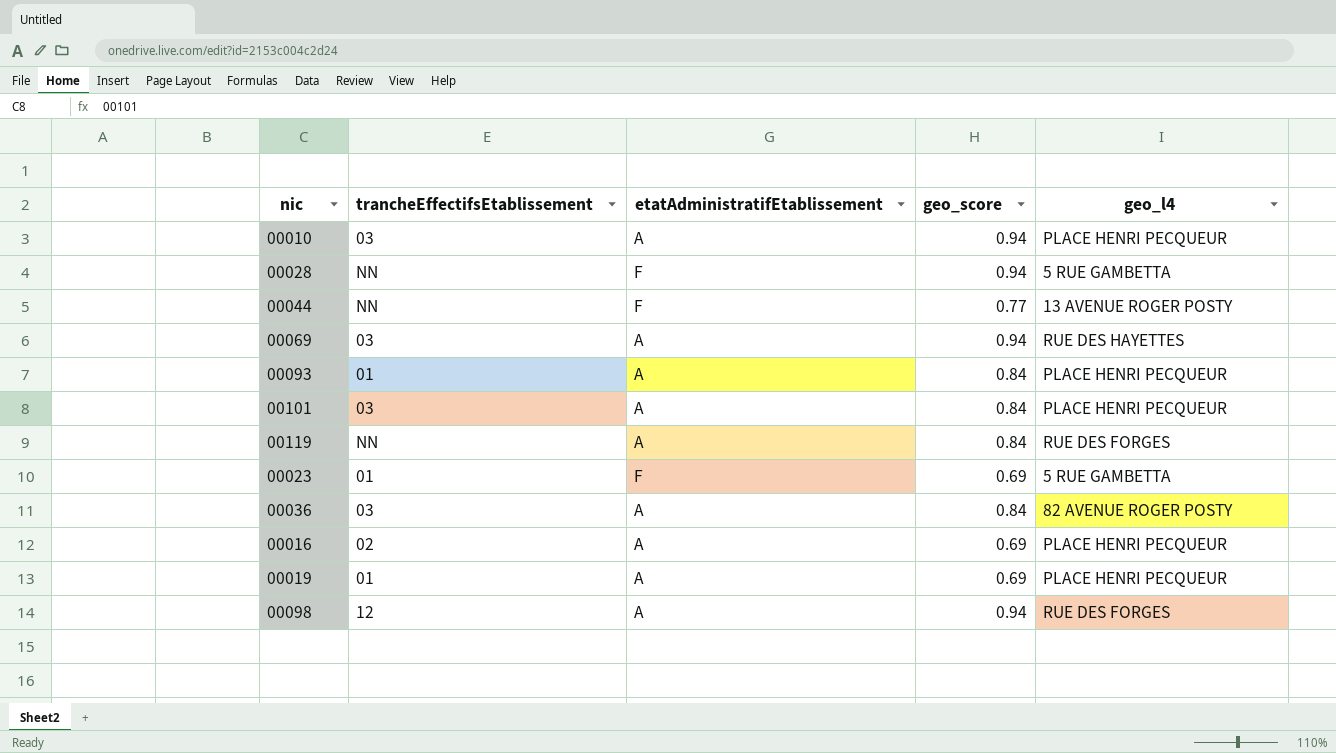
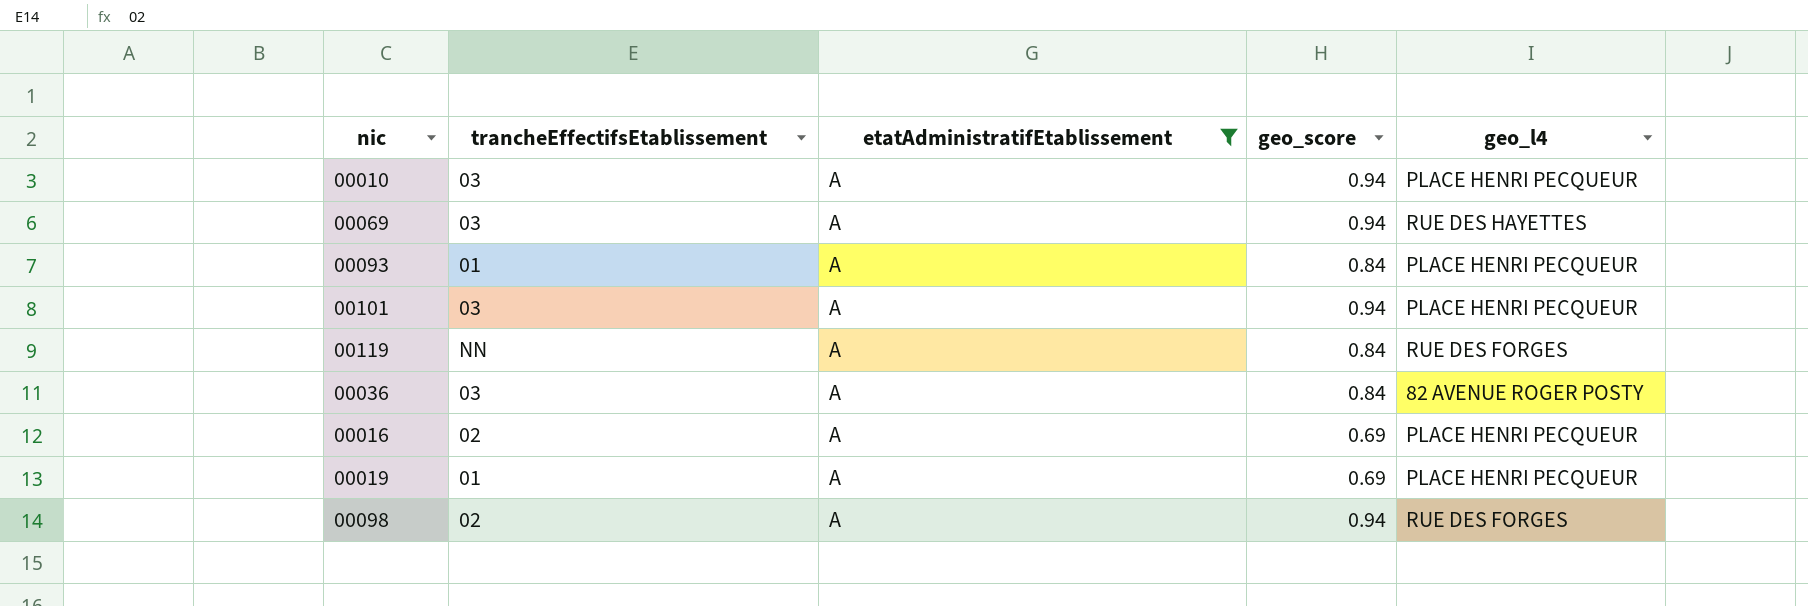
filter: none -> etatAdministratifEtablissement = A
00101 | geo_score: 0.84 -> 0.94
00098 | trancheEffectifsEtablissement: 12 -> 02

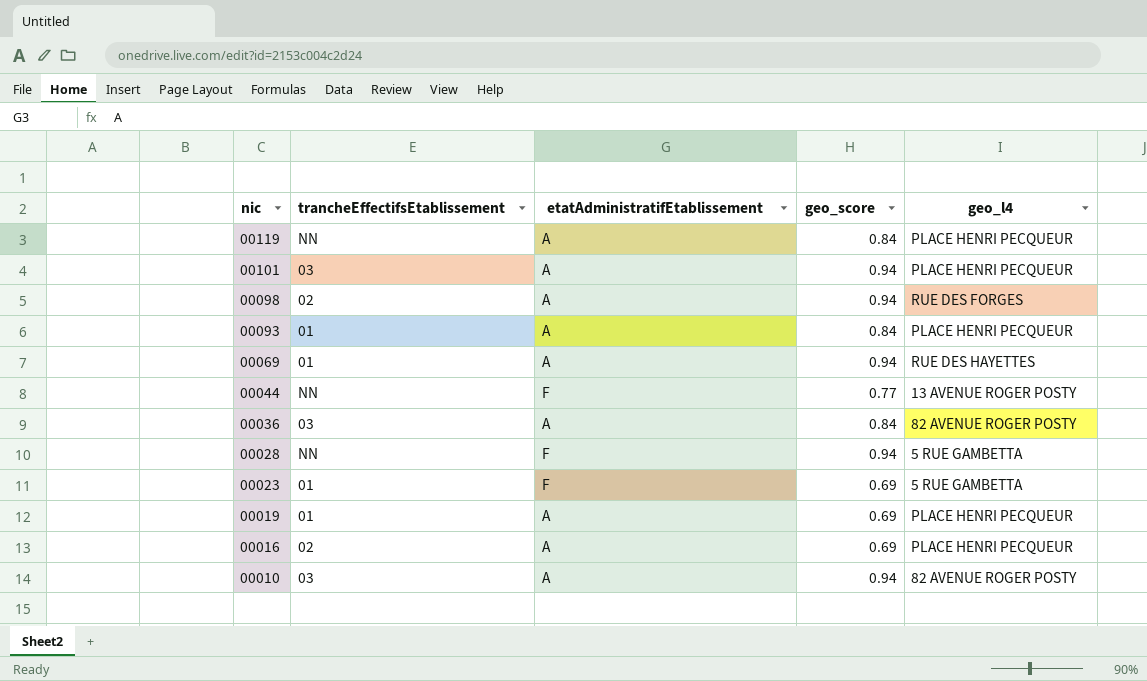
filter: etatAdministratifEtablissement = A -> none
row order: none -> nic descending
00119 | geo_l4: RUE DES FORGES -> PLACE HENRI PECQUEUR
00069 | trancheEffectifsEtablissement: 03 -> 01
00010 | geo_l4: PLACE HENRI PECQUEUR -> 82 AVENUE ROGER POSTY

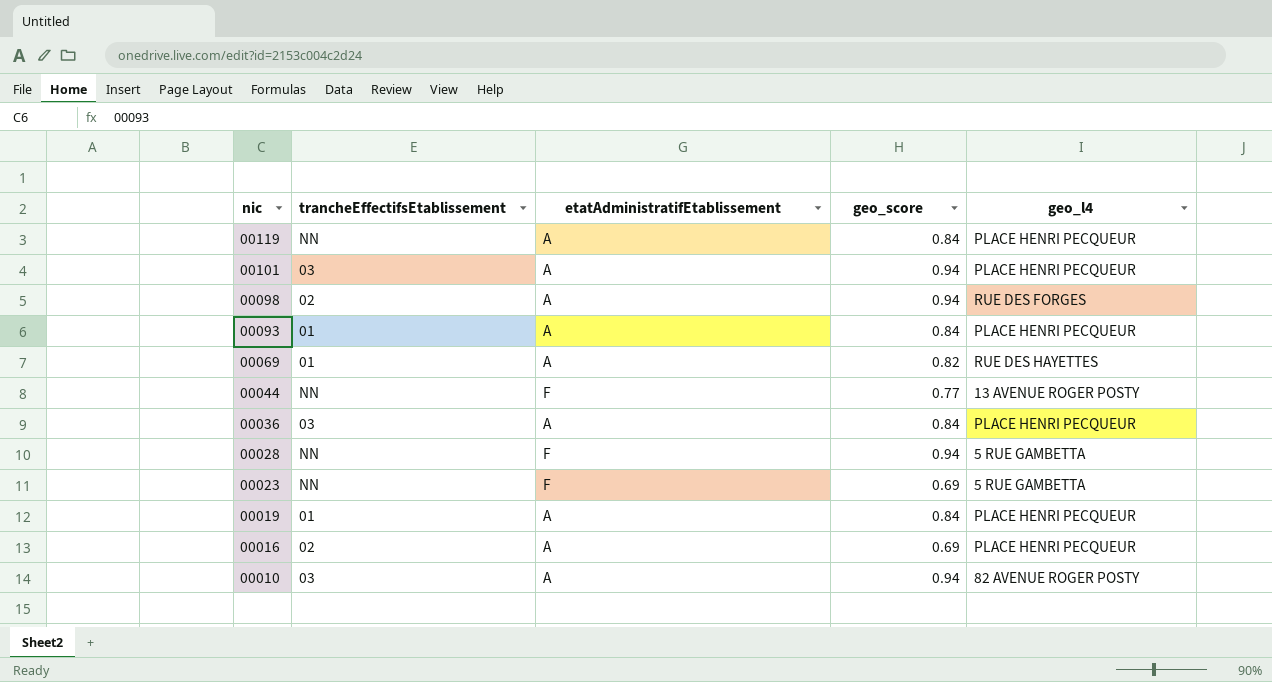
00069 | geo_score: 0.94 -> 0.82
00036 | geo_l4: 82 AVENUE ROGER POSTY -> PLACE HENRI PECQUEUR
00023 | trancheEffectifsEtablissement: 01 -> NN
00019 | geo_score: 0.69 -> 0.84

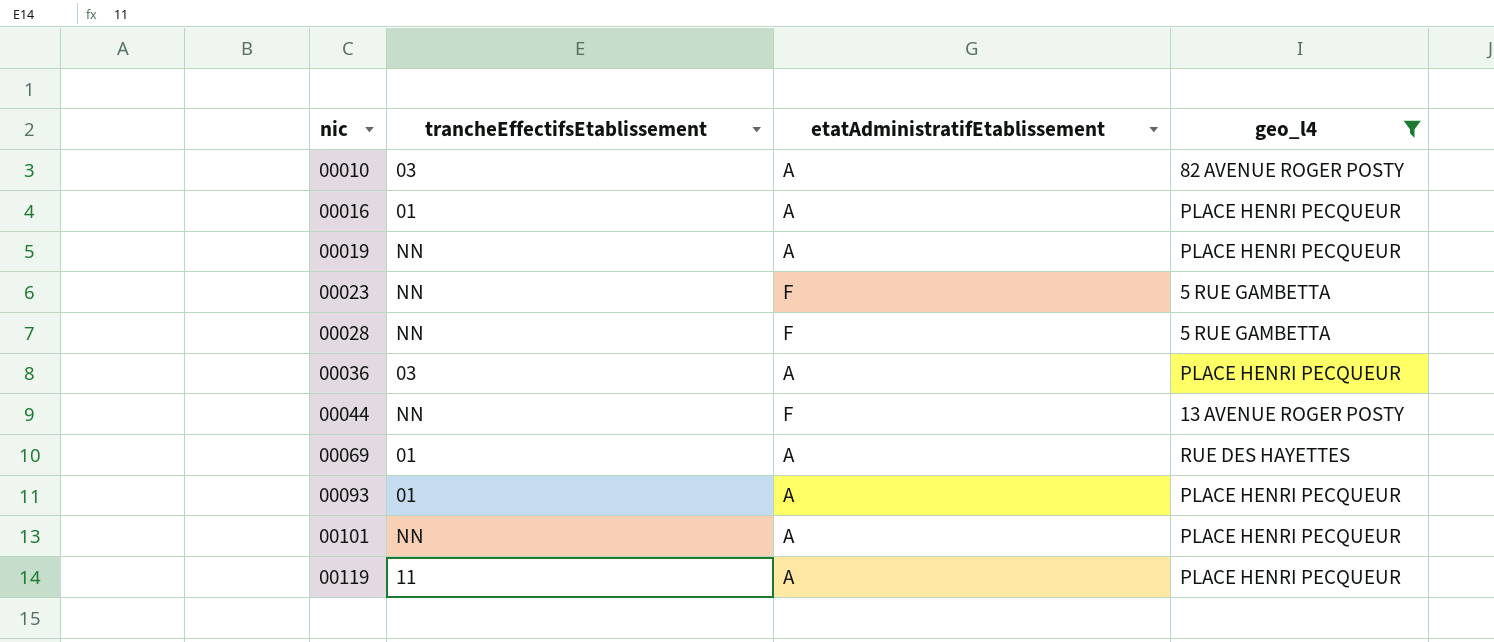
filter: none -> geo_l4 != RUE DES FORGES
row order: nic descending -> nic ascending
column geo_score | position: 4 -> none
00016 | trancheEffectifsEtablissement: 02 -> 01
00019 | trancheEffectifsEtablissement: 01 -> NN
00101 | trancheEffectifsEtablissement: 03 -> NN
00119 | trancheEffectifsEtablissement: NN -> 11

